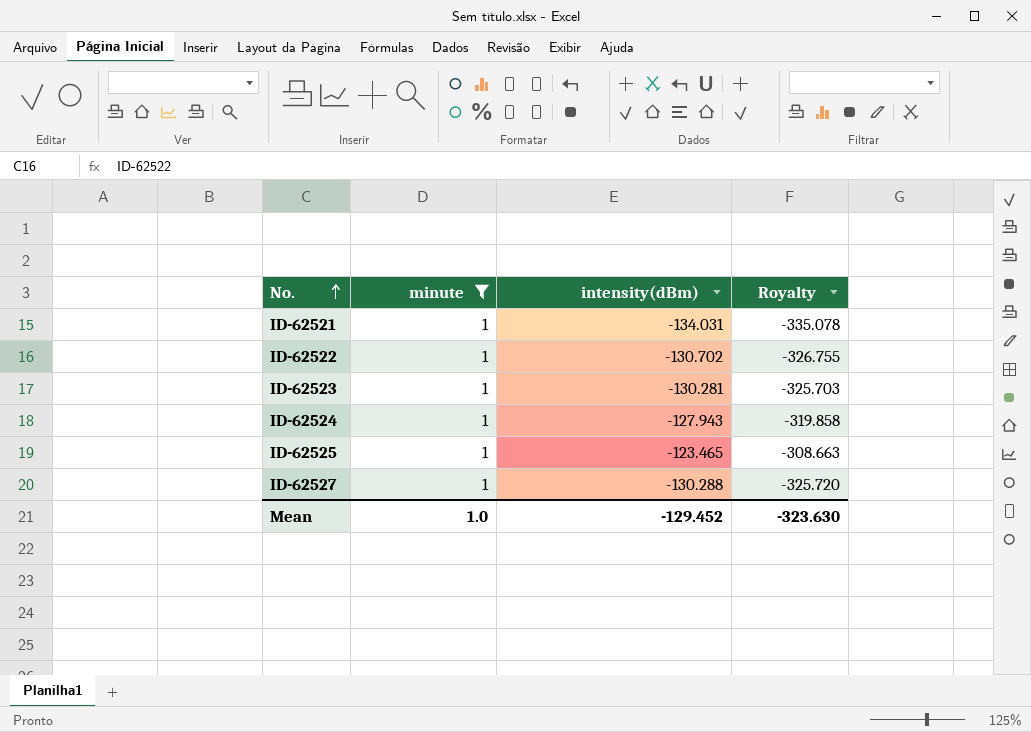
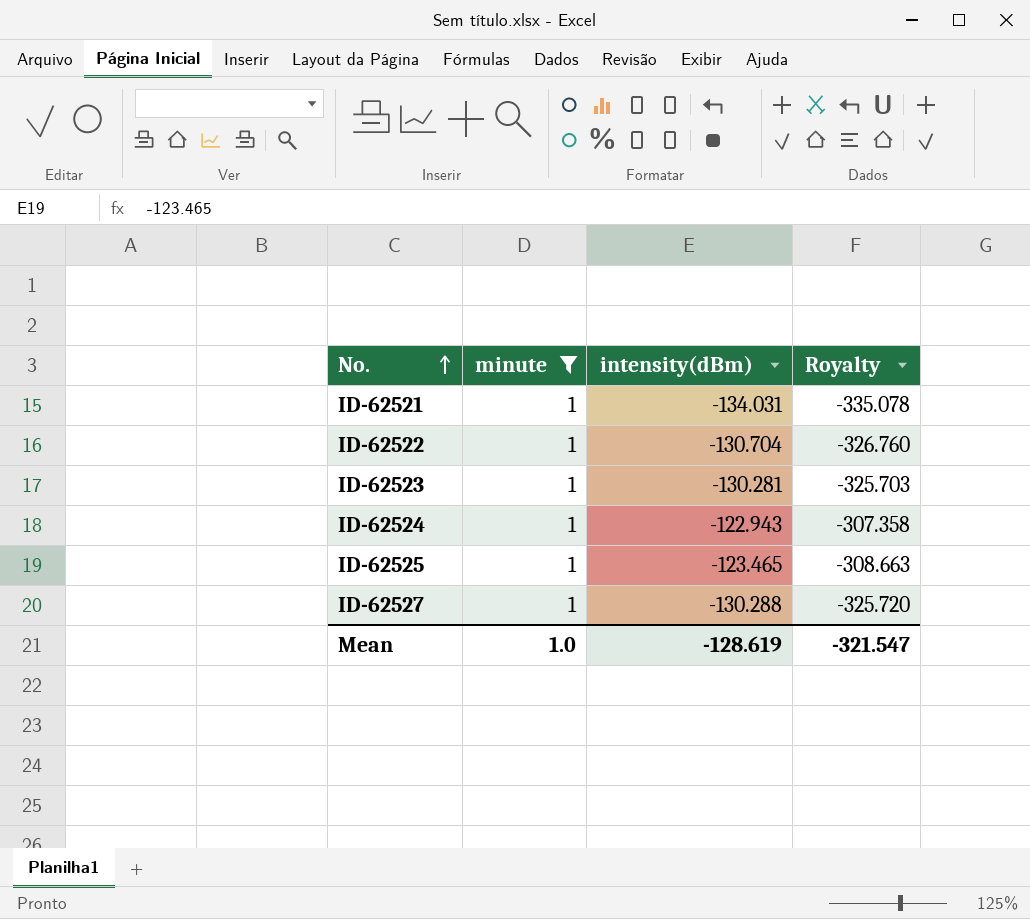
ID-62522 | intensity(dBm): -130.702 -> -130.704
ID-62522 | Royalty: -326.755 -> -326.760
ID-62524 | intensity(dBm): -127.943 -> -122.943
ID-62524 | Royalty: -319.858 -> -307.358
Mean | intensity(dBm): -129.452 -> -128.619
Mean | Royalty: -323.630 -> -321.547

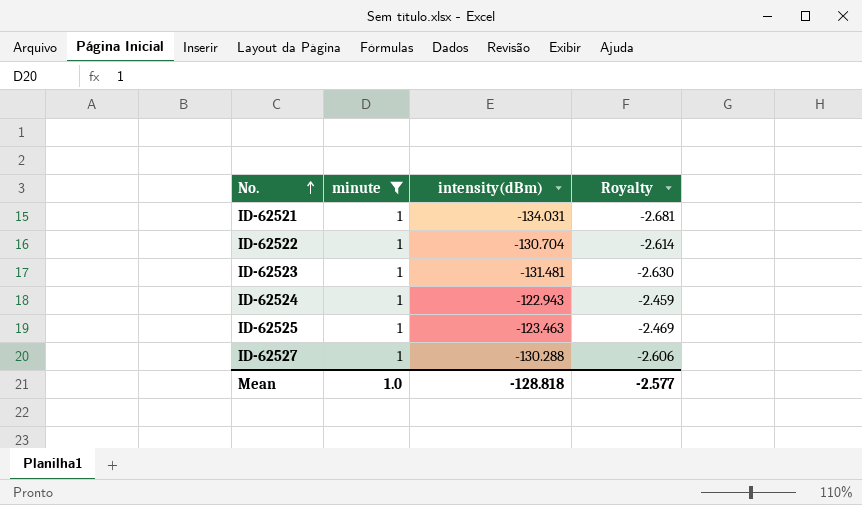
column Royalty | formula: [intensity(dBm)] * 2.5 -> [intensity(dBm)] * 0.02
ID-62523 | intensity(dBm): -130.281 -> -131.481
ID-62525 | intensity(dBm): -123.465 -> -123.463
Mean | intensity(dBm): -128.619 -> -128.818
Mean | Royalty: -321.547 -> -2.577

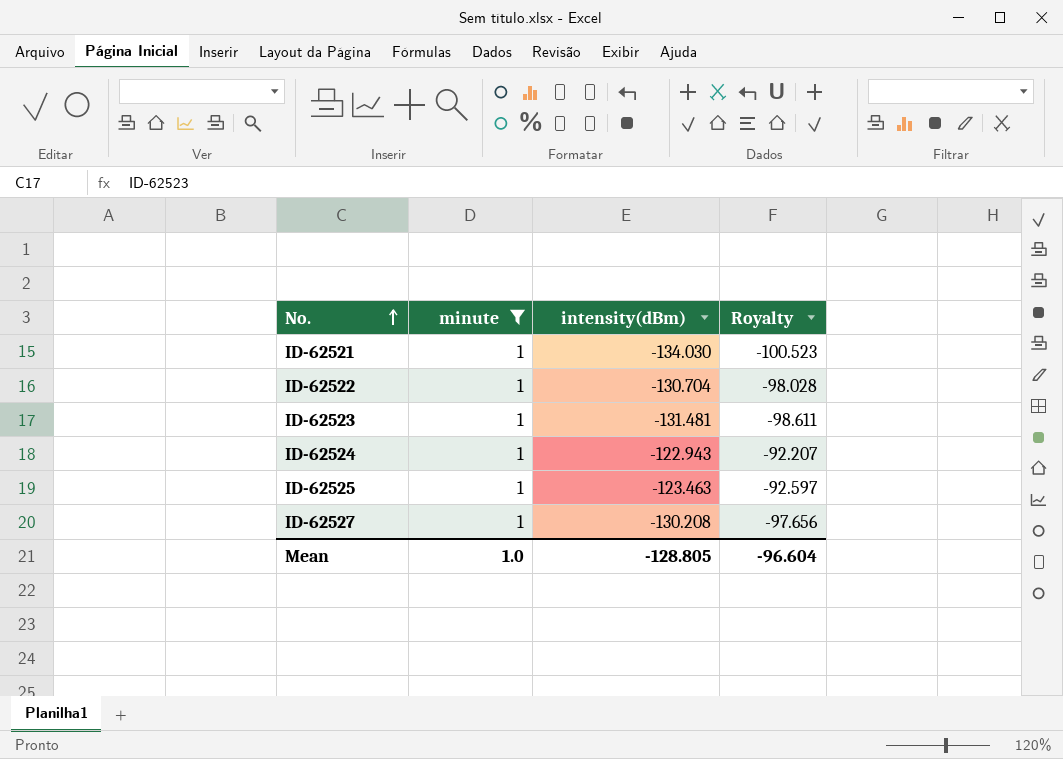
column Royalty | formula: [intensity(dBm)] * 0.02 -> [intensity(dBm)] * 0.75
ID-62521 | intensity(dBm): -134.031 -> -134.030
ID-62527 | intensity(dBm): -130.288 -> -130.208
Mean | intensity(dBm): -128.818 -> -128.805
Mean | Royalty: -2.577 -> -96.604

